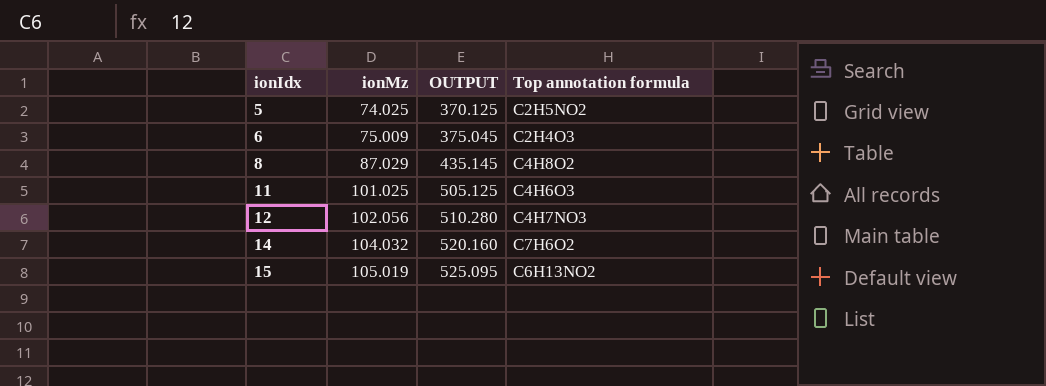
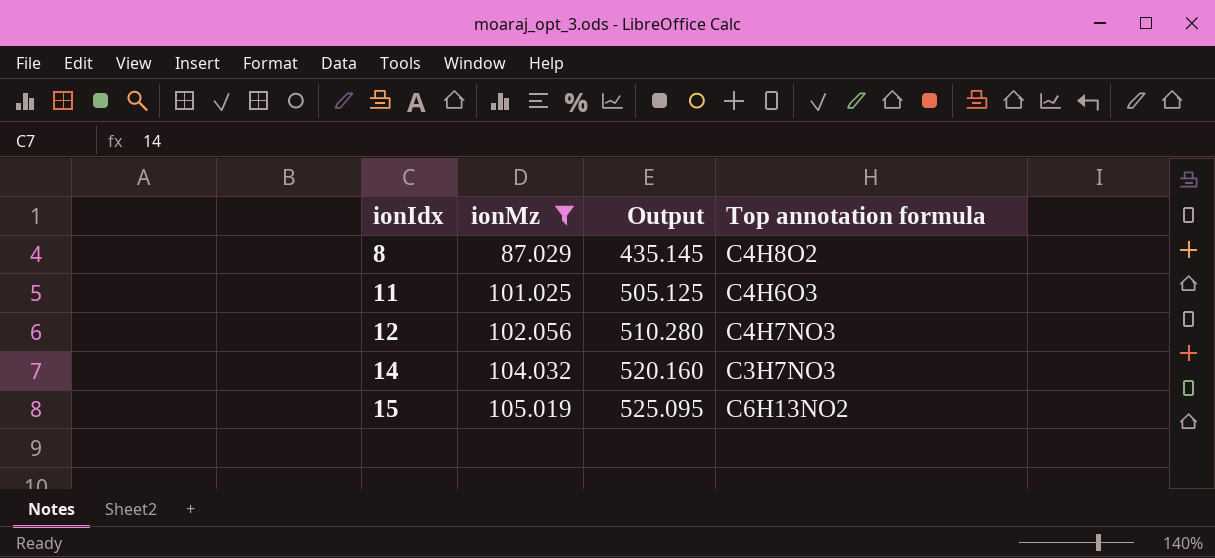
filter: none -> ionMz >= 87.029
column name: OUTPUT -> Output
14 | Top annotation formula: C7H6O2 -> C3H7NO3

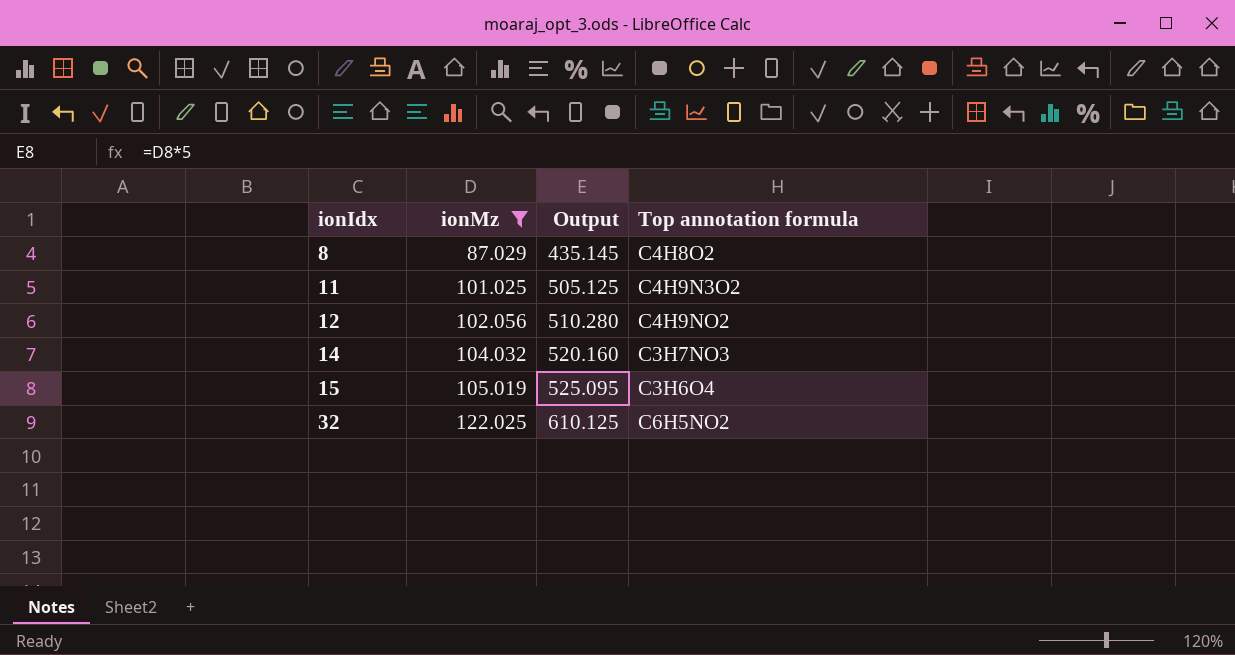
11 | Top annotation formula: C4H6O3 -> C4H9N3O2
12 | Top annotation formula: C4H7NO3 -> C4H9NO2
15 | Top annotation formula: C6H13NO2 -> C3H6O4
row 32: none -> 122.025 | 610.125 | C6H5NO2

